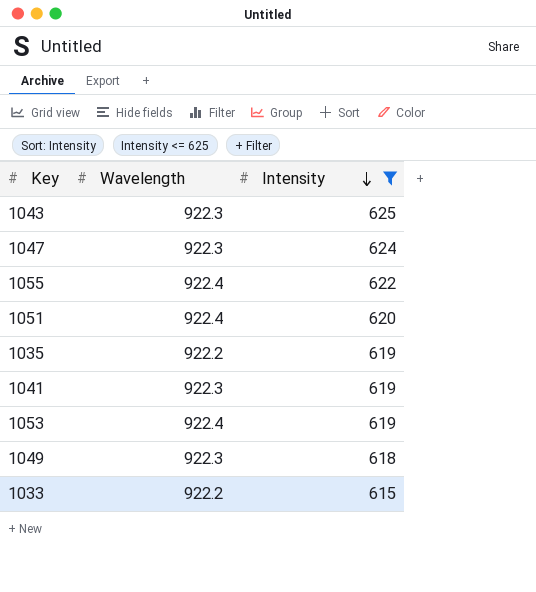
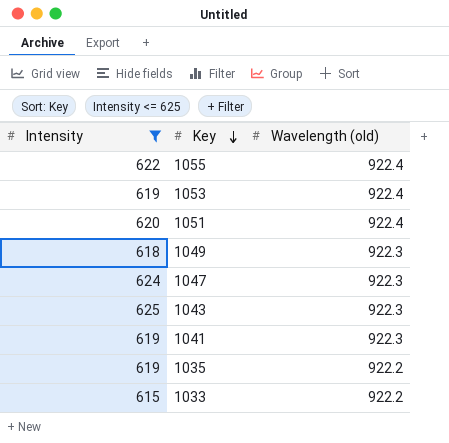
row order: Intensity descending -> Key descending
column Intensity | position: 3 -> 1
column name: Wavelength -> Wavelength (old)

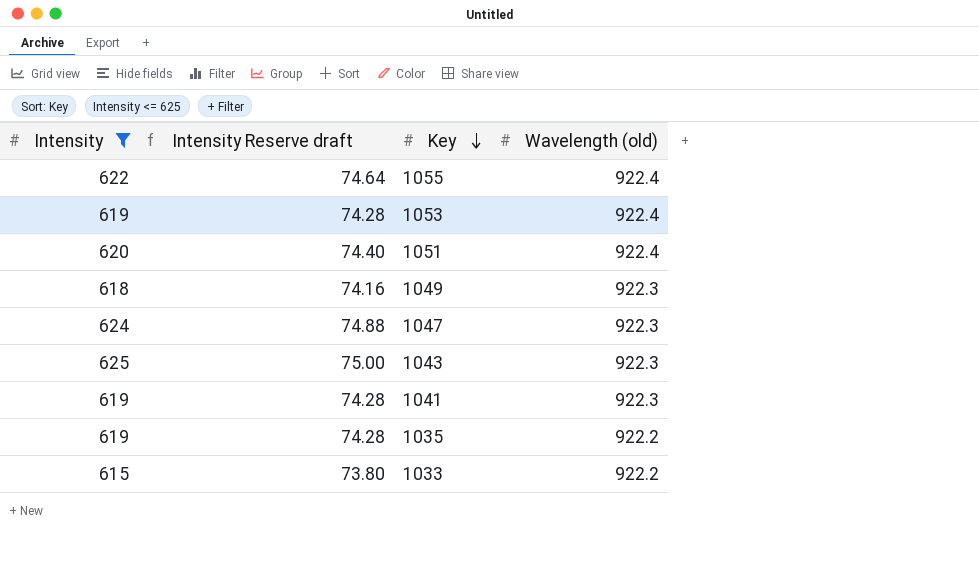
column Intensity Reserve draft | formula: none -> [Intensity] * 0.12

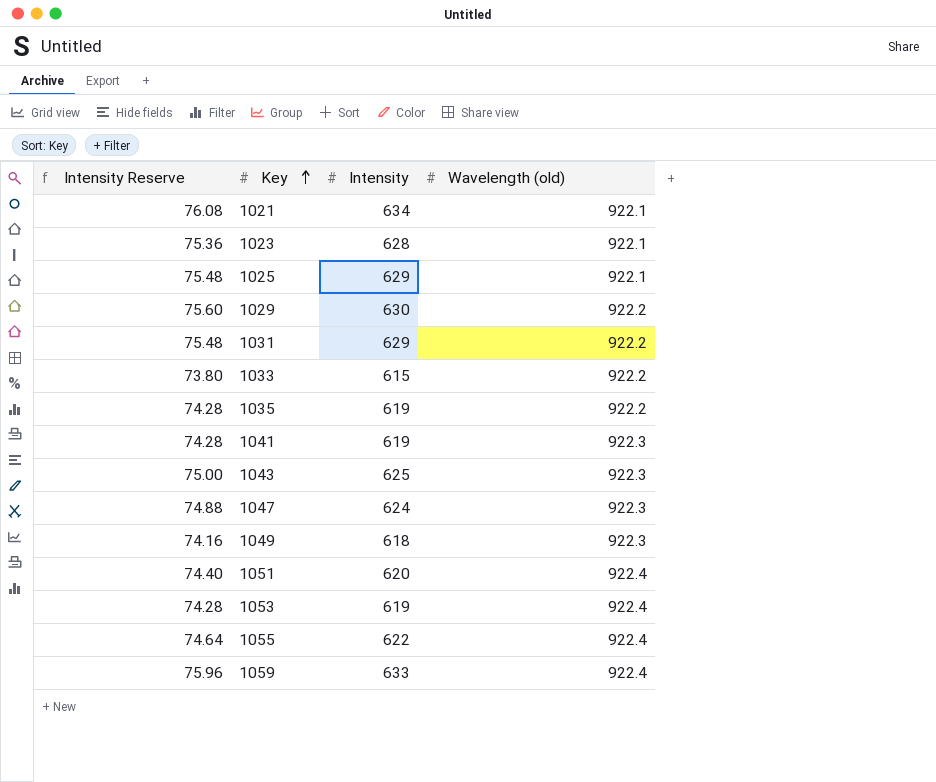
filter: Intensity <= 625 -> none
row order: Key descending -> Key ascending
column name: Intensity Reserve draft -> Intensity Reserve
column Intensity | position: 1 -> 3

